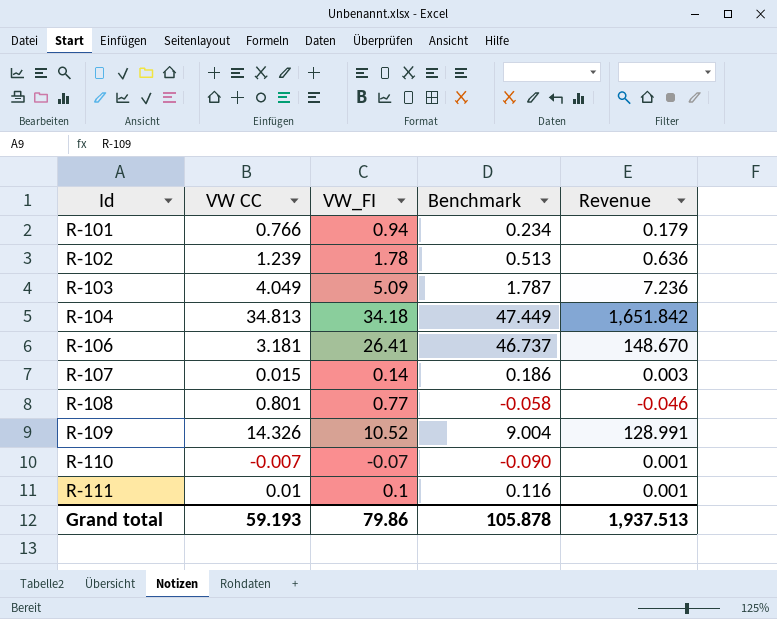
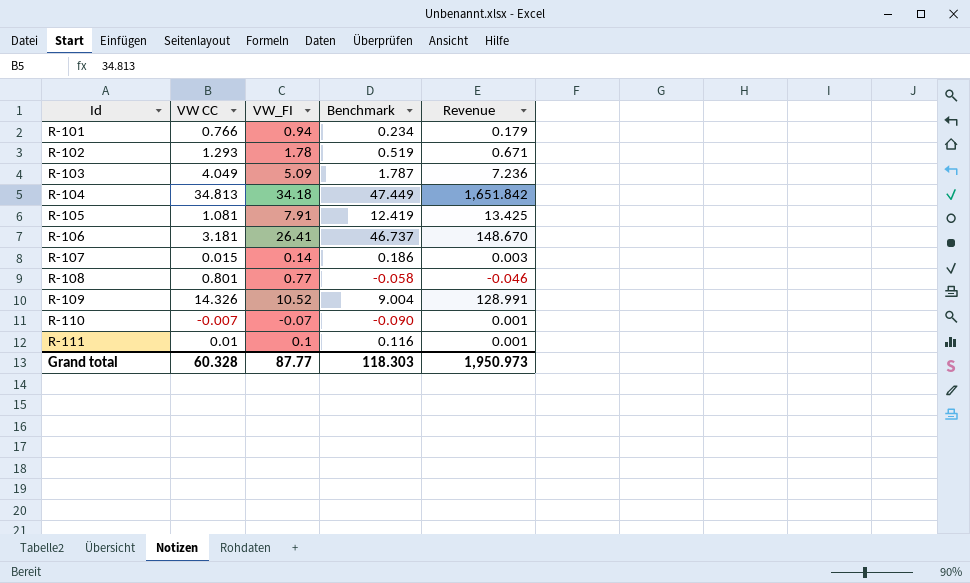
R-102 | VW CC: 1.239 -> 1.293
R-102 | Benchmark: 0.513 -> 0.519
R-102 | Revenue: 0.636 -> 0.671
row R-105: none -> 1.081 | 7.91 | 12.419 | 13.425
Grand total | VW CC: 59.193 -> 60.328
Grand total | VW_FI: 79.86 -> 87.77
Grand total | Benchmark: 105.878 -> 118.303
Grand total | Revenue: 1,937.513 -> 1,950.973

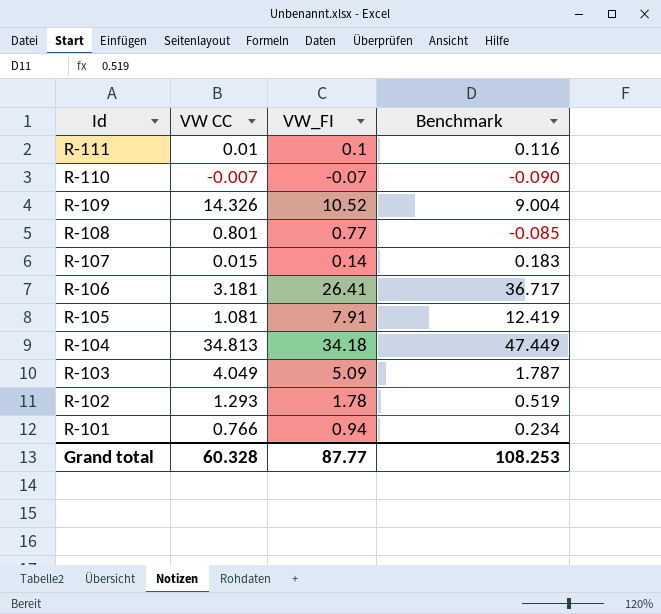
row order: Id ascending -> Id descending
column Revenue | formula: [VW CC] * [Benchmark] -> none
R-108 | Benchmark: -0.058 -> -0.085
R-107 | Benchmark: 0.186 -> 0.183
R-106 | Benchmark: 46.737 -> 36.717
Grand total | Benchmark: 118.303 -> 108.253

